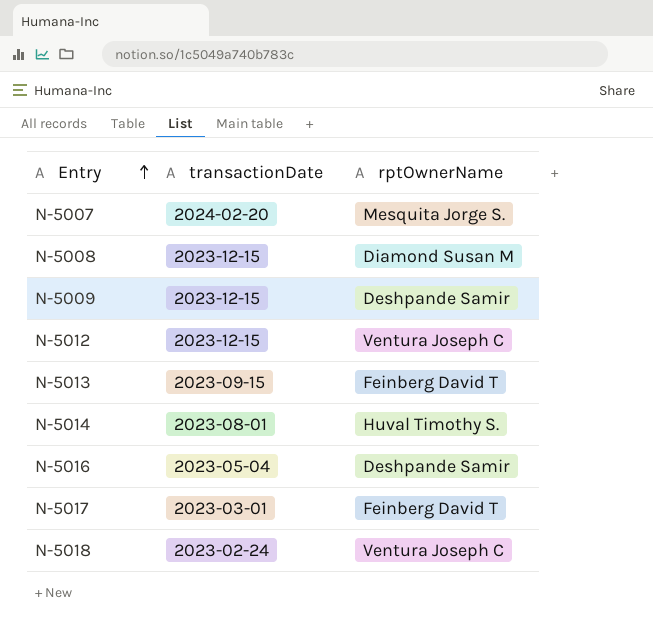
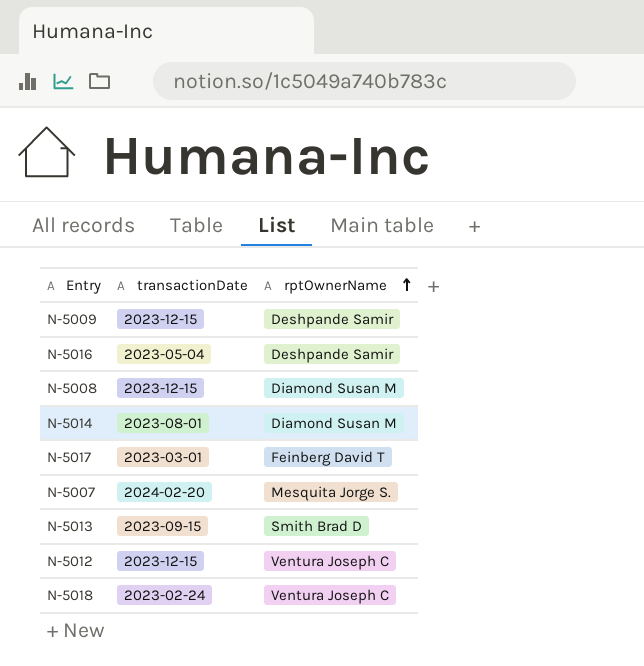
row order: Entry ascending -> rptOwnerName ascending
N-5014 | rptOwnerName: Huval Timothy S. -> Diamond Susan M
N-5013 | rptOwnerName: Feinberg David T -> Smith Brad D

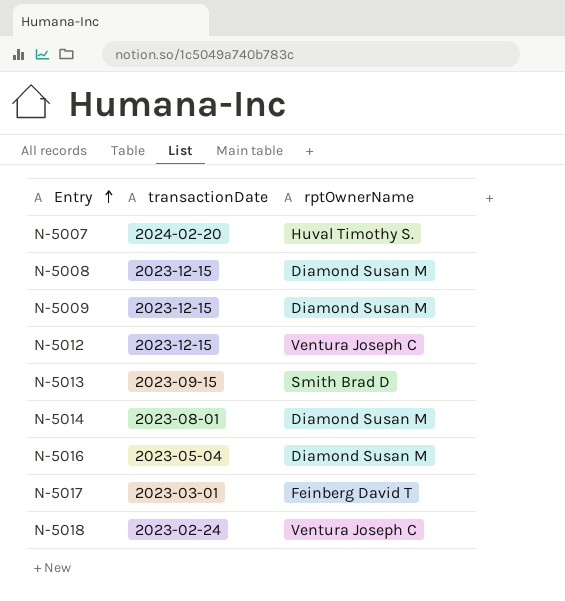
row order: rptOwnerName ascending -> Entry ascending
N-5007 | rptOwnerName: Mesquita Jorge S. -> Huval Timothy S.
N-5009 | rptOwnerName: Deshpande Samir -> Diamond Susan M
N-5016 | rptOwnerName: Deshpande Samir -> Diamond Susan M

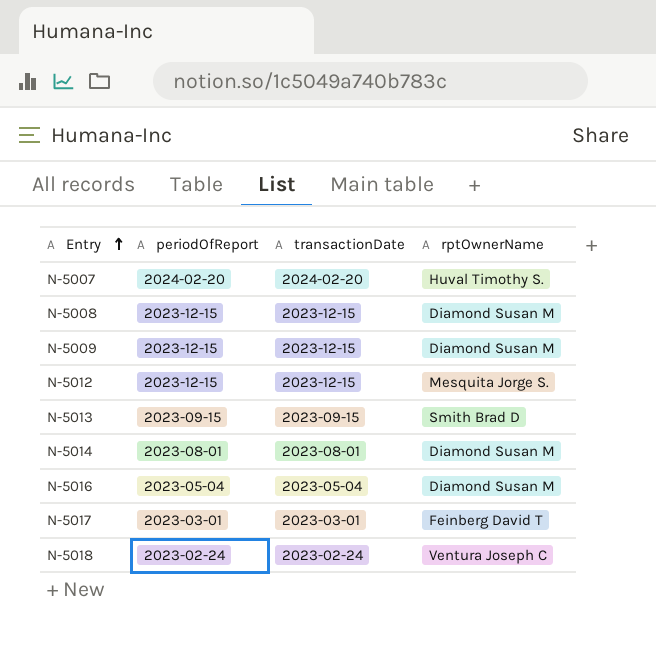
column periodOfReport | position: none -> 2
N-5012 | rptOwnerName: Ventura Joseph C -> Mesquita Jorge S.

